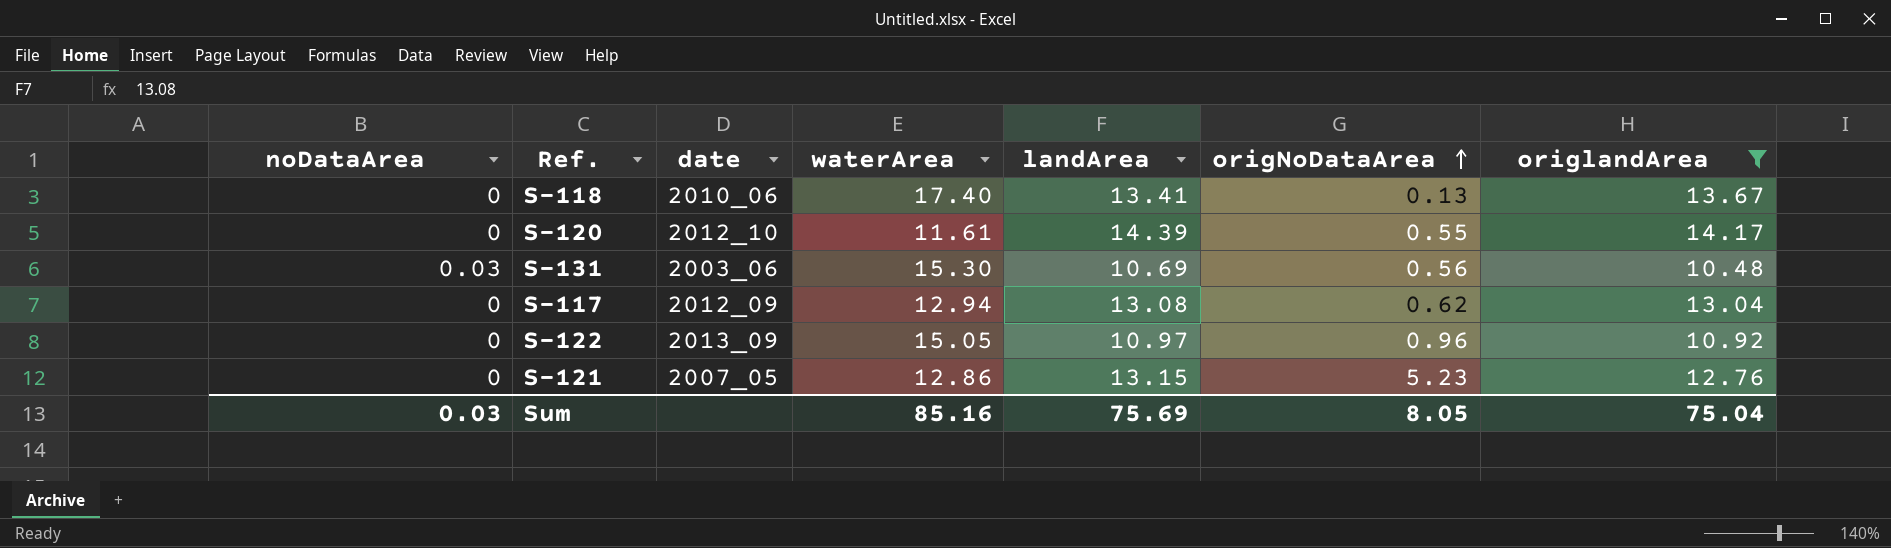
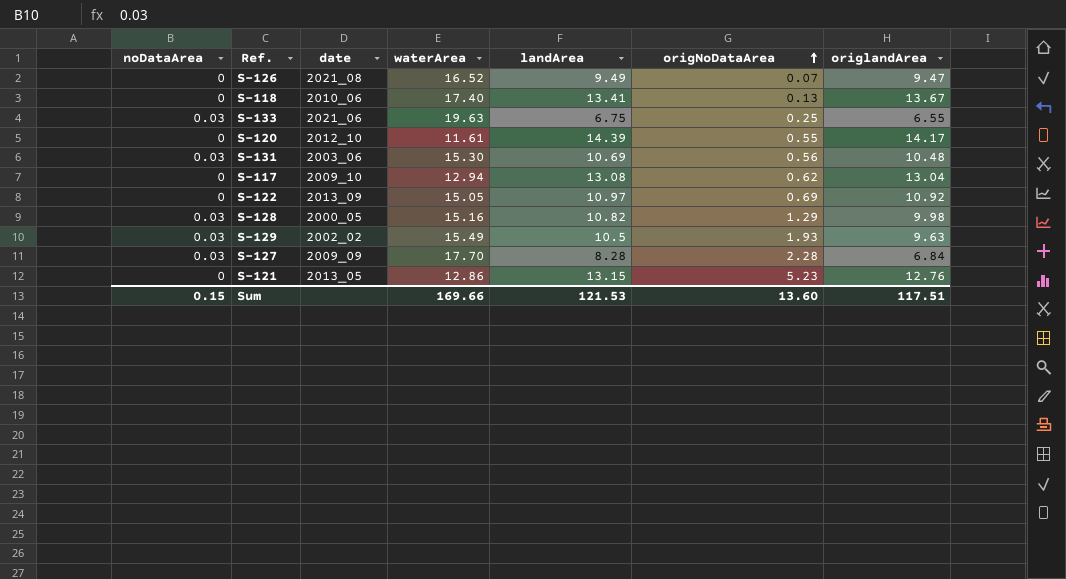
filter: origlandArea >= 10.48 -> none
S-117 | date: 2012_09 -> 2009_10
S-122 | origNoDataArea: 0.96 -> 0.69
S-121 | date: 2007_05 -> 2013_05
Sum | noDataArea: 0.03 -> 0.15
Sum | waterArea: 85.16 -> 169.66
Sum | landArea: 75.69 -> 121.53
Sum | origNoDataArea: 8.05 -> 13.60
Sum | origlandArea: 75.04 -> 117.51

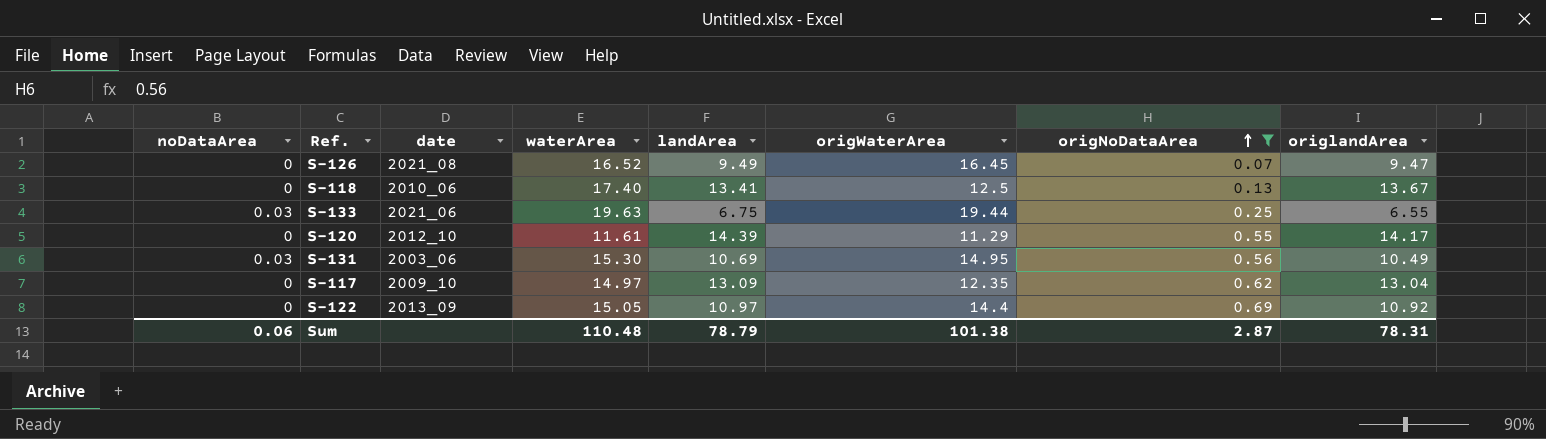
filter: none -> origNoDataArea <= 0.69
column origWaterArea | position: none -> 6
S-131 | origlandArea: 10.48 -> 10.49
S-117 | waterArea: 12.94 -> 14.97
S-117 | landArea: 13.08 -> 13.09
Sum | noDataArea: 0.15 -> 0.06
Sum | waterArea: 169.66 -> 110.48
Sum | landArea: 121.53 -> 78.79
Sum | origNoDataArea: 13.60 -> 2.87
Sum | origlandArea: 117.51 -> 78.31

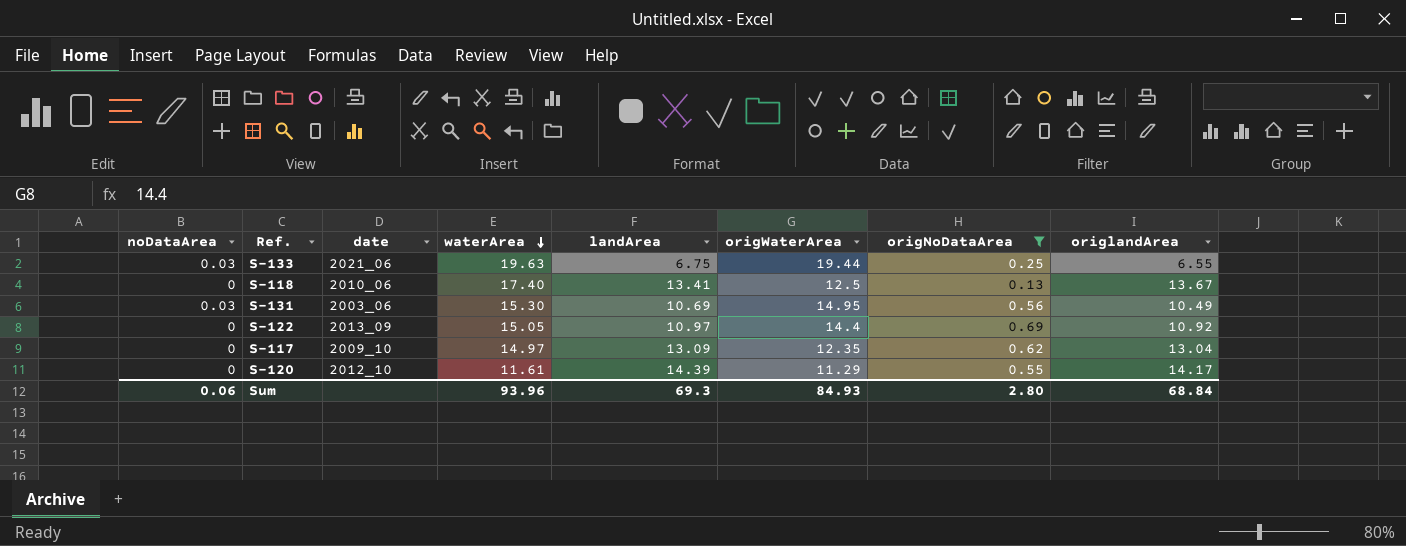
row order: origNoDataArea ascending -> waterArea descending
row S-126: 0 | 2021_08 | 16.52 | 9.49 | 16.45 | 0.07 | 9.47 -> none
Sum | waterArea: 110.48 -> 93.96
Sum | landArea: 78.79 -> 69.3
Sum | origWaterArea: 101.38 -> 84.93
Sum | origNoDataArea: 2.87 -> 2.80
Sum | origlandArea: 78.31 -> 68.84

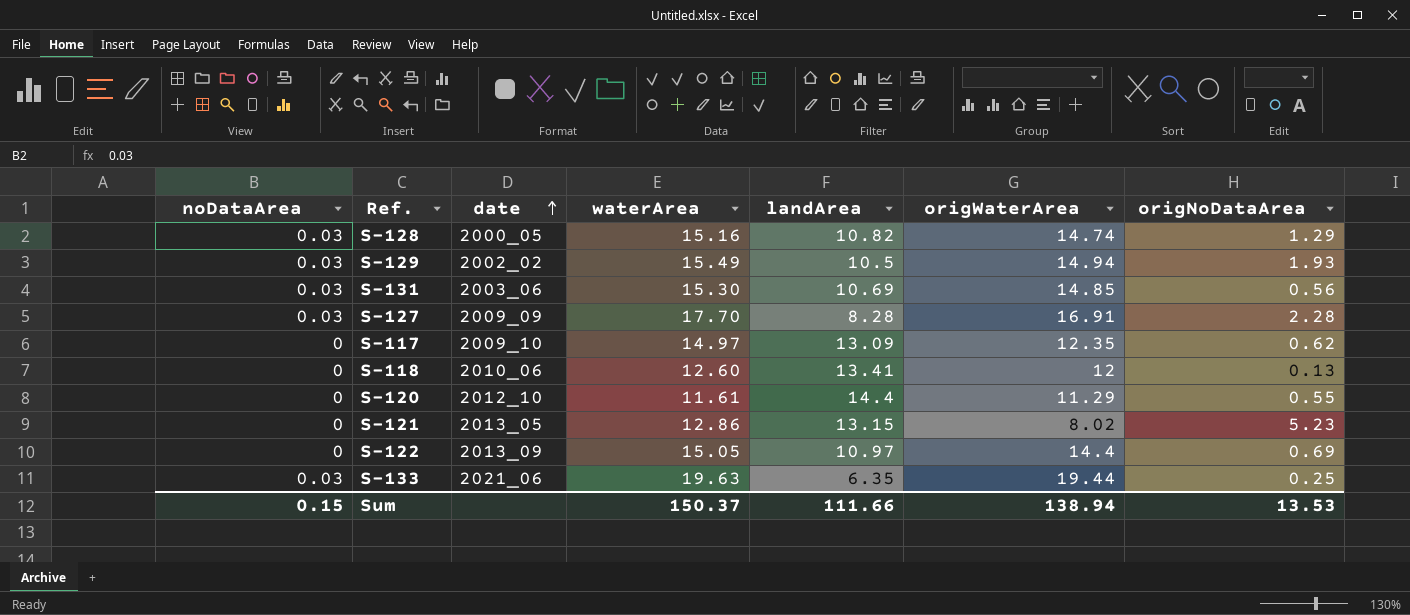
filter: origNoDataArea <= 0.69 -> none
row order: waterArea descending -> date ascending
column origlandArea | position: 8 -> none
S-131 | origWaterArea: 14.95 -> 14.85
S-118 | waterArea: 17.40 -> 12.60
S-118 | origWaterArea: 12.5 -> 12
S-120 | landArea: 14.39 -> 14.4
S-133 | landArea: 6.75 -> 6.35
Sum | noDataArea: 0.06 -> 0.15
Sum | waterArea: 93.96 -> 150.37
Sum | landArea: 69.3 -> 111.66
Sum | origWaterArea: 84.93 -> 138.94
Sum | origNoDataArea: 2.80 -> 13.53

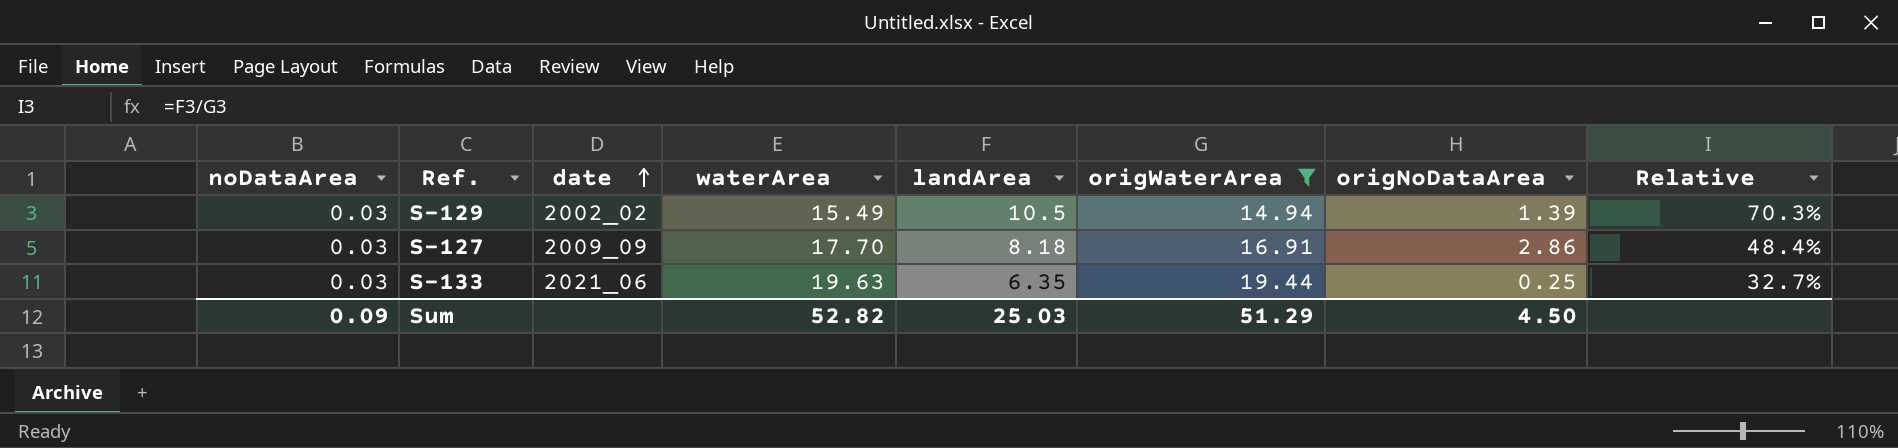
filter: none -> origWaterArea >= 14.94
column Relative | formula: none -> [landArea] / [origWaterArea]
S-129 | origNoDataArea: 1.93 -> 1.39
S-127 | landArea: 8.28 -> 8.18
S-127 | origNoDataArea: 2.28 -> 2.86
Sum | noDataArea: 0.15 -> 0.09
Sum | waterArea: 150.37 -> 52.82
Sum | landArea: 111.66 -> 25.03
Sum | origWaterArea: 138.94 -> 51.29
Sum | origNoDataArea: 13.53 -> 4.50

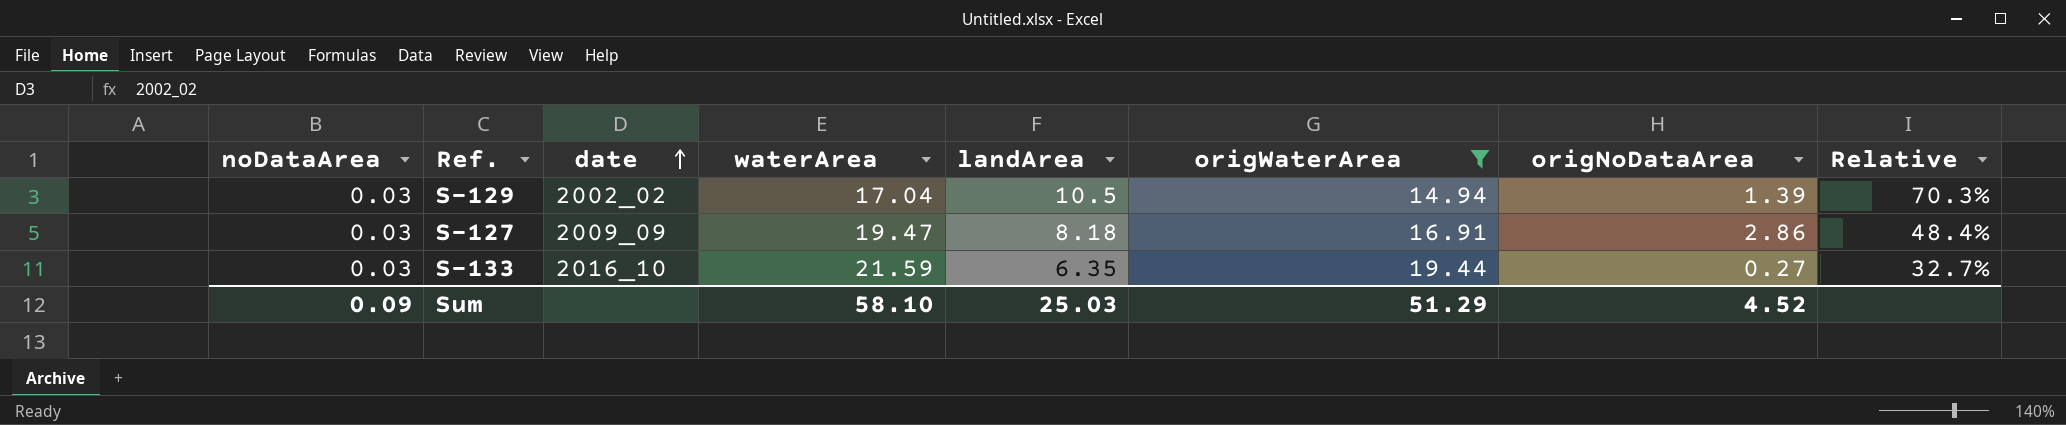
S-129 | waterArea: 15.49 -> 17.04
S-127 | waterArea: 17.70 -> 19.47
S-133 | date: 2021_06 -> 2016_10
S-133 | waterArea: 19.63 -> 21.59
S-133 | origNoDataArea: 0.25 -> 0.27
Sum | waterArea: 52.82 -> 58.10
Sum | origNoDataArea: 4.50 -> 4.52

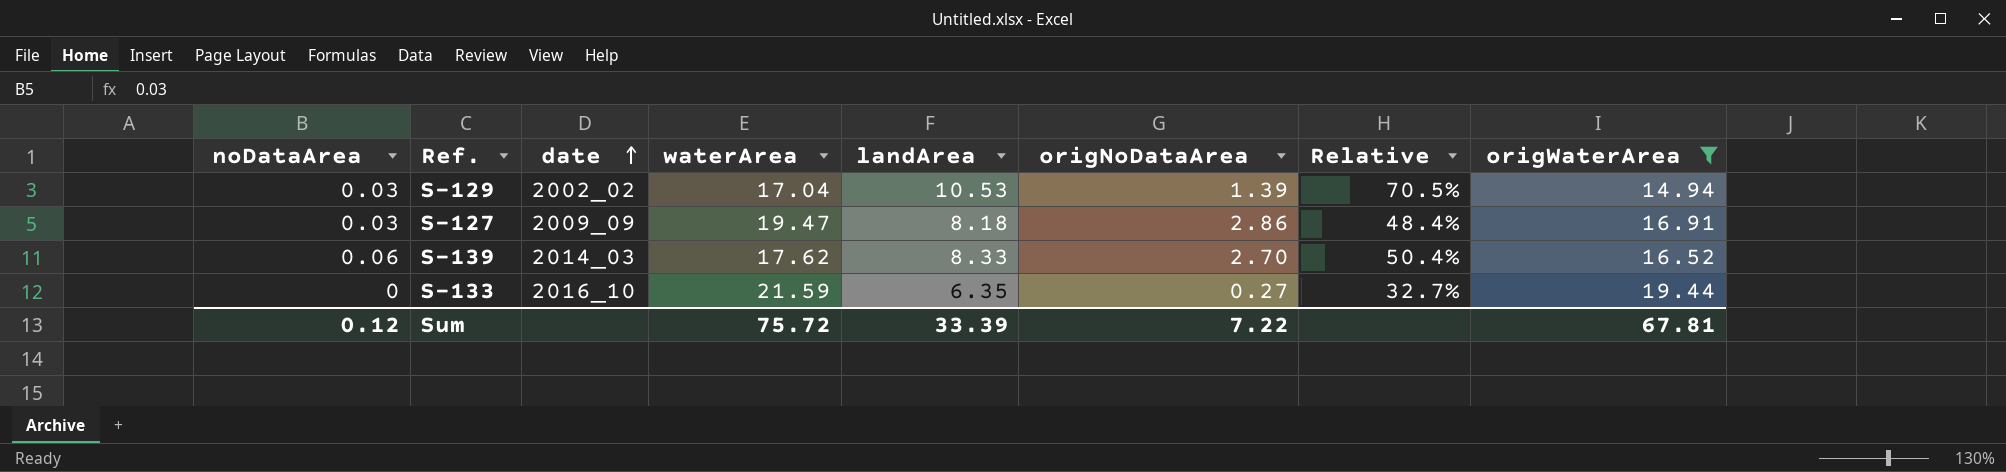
column origWaterArea | position: 6 -> 8
S-129 | landArea: 10.5 -> 10.53
S-129 | Relative: 70.3% -> 70.5%
row S-139: none -> 0.06 | 2014_03 | 17.62 | 8.33 | 2.70 | 50.4% | 16.52
S-133 | noDataArea: 0.03 -> 0
Sum | noDataArea: 0.09 -> 0.12
Sum | waterArea: 58.10 -> 75.72
Sum | landArea: 25.03 -> 33.39
Sum | origNoDataArea: 4.52 -> 7.22
Sum | origWaterArea: 51.29 -> 67.81

